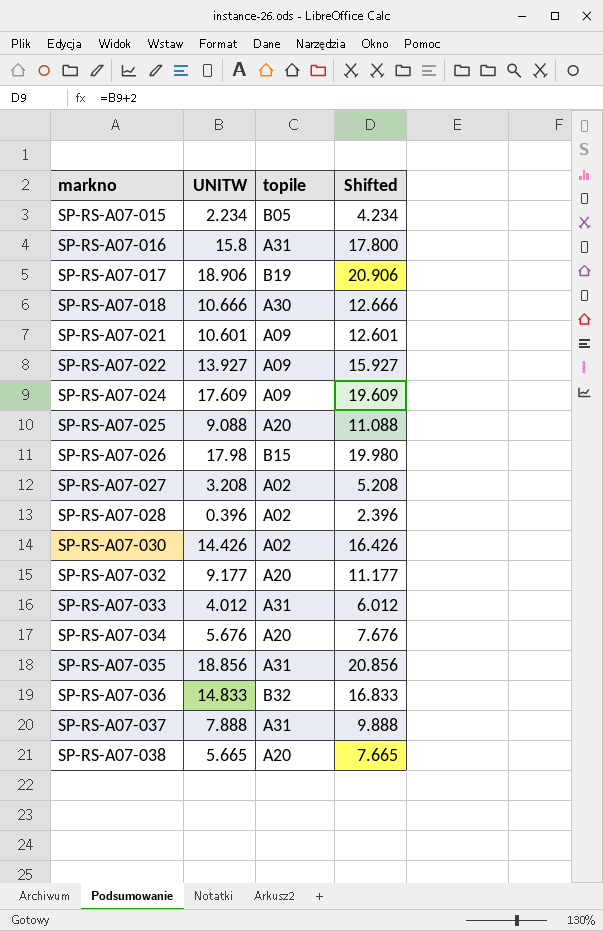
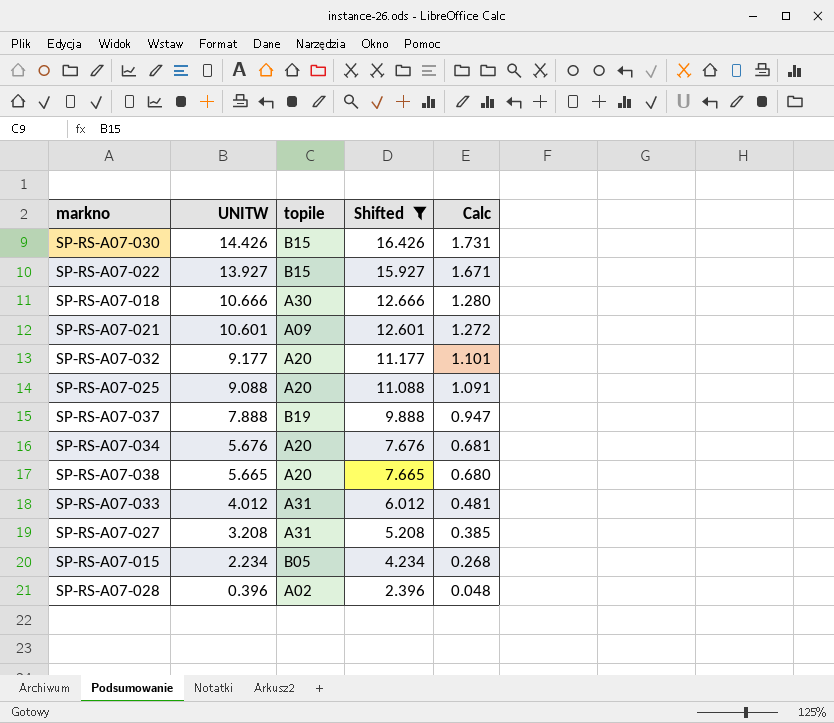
filter: none -> Shifted <= 16.426
row order: markno ascending -> UNITW descending
column Calc | formula: none -> [UNITW] * 0.12
SP-RS-A07-030 | topile: A02 -> B15
SP-RS-A07-022 | topile: A09 -> B15
SP-RS-A07-037 | topile: A31 -> B19
SP-RS-A07-027 | topile: A02 -> A31

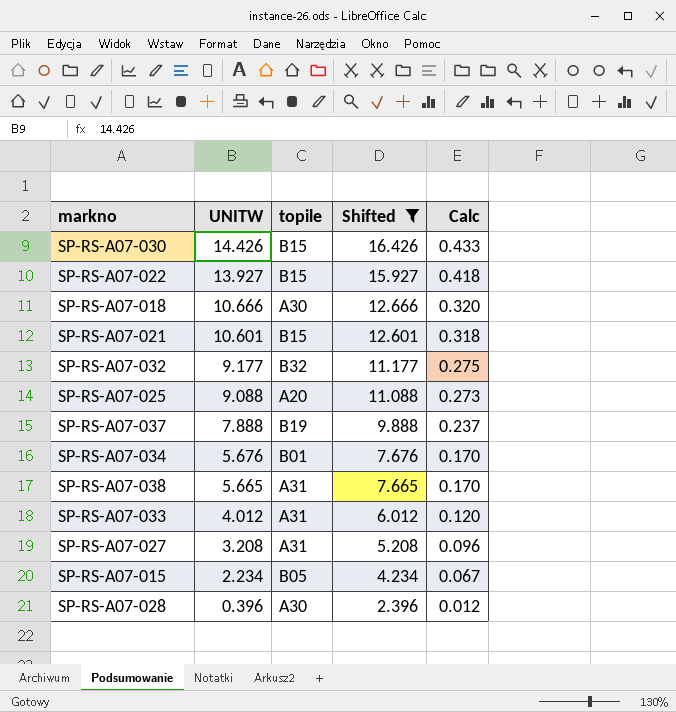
column Calc | formula: [UNITW] * 0.12 -> [UNITW] * 0.03
SP-RS-A07-021 | topile: A09 -> B15
SP-RS-A07-032 | topile: A20 -> B32
SP-RS-A07-034 | topile: A20 -> B01
SP-RS-A07-038 | topile: A20 -> A31
SP-RS-A07-028 | topile: A02 -> A30

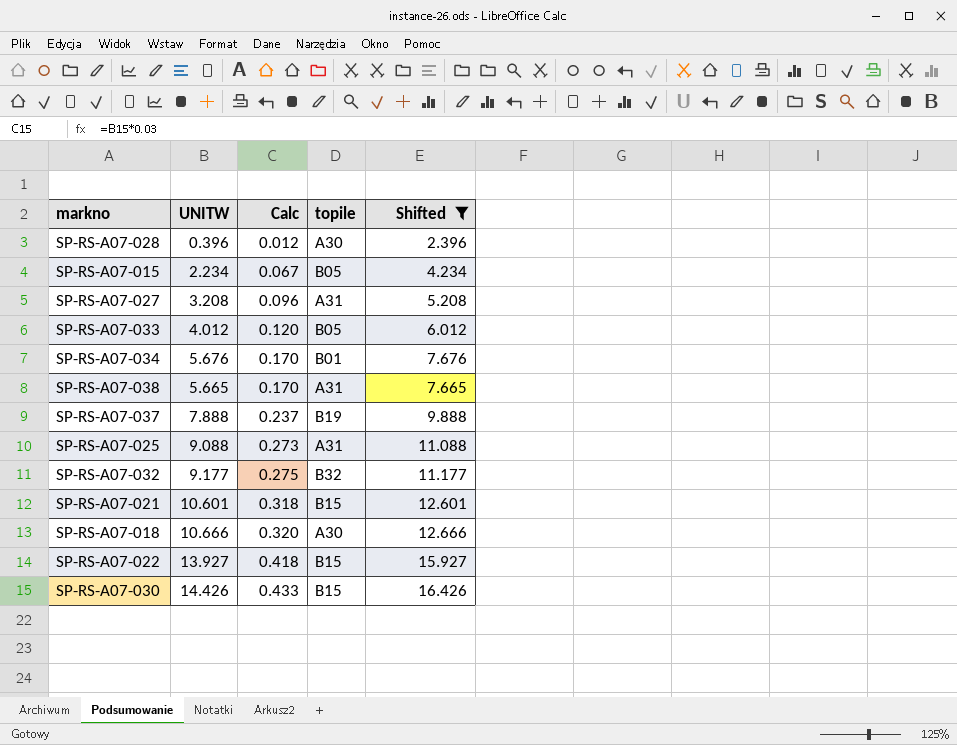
row order: UNITW descending -> Calc ascending
column Calc | position: 5 -> 3
SP-RS-A07-033 | topile: A31 -> B05
SP-RS-A07-025 | topile: A20 -> A31

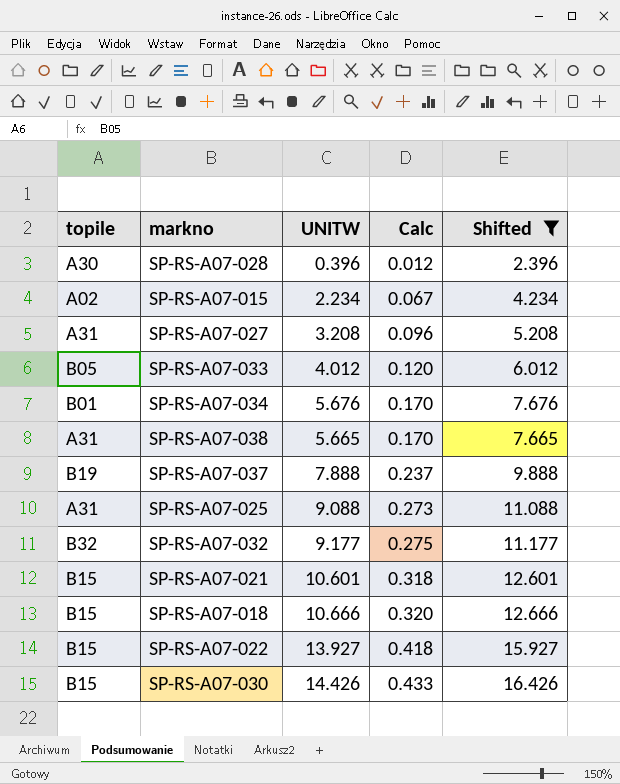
column topile | position: 4 -> 1
SP-RS-A07-015 | topile: B05 -> A02
SP-RS-A07-018 | topile: A30 -> B15

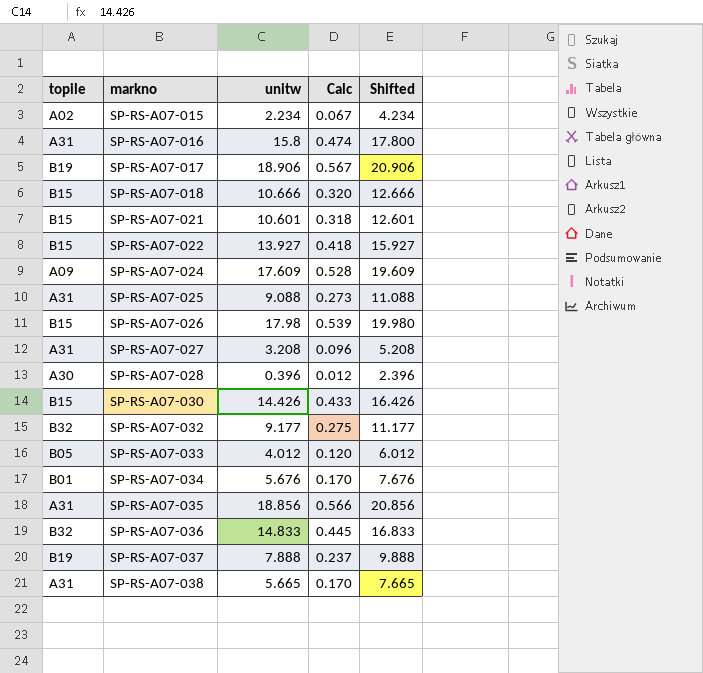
filter: Shifted <= 16.426 -> none
row order: Calc ascending -> markno ascending
column name: UNITW -> unitw

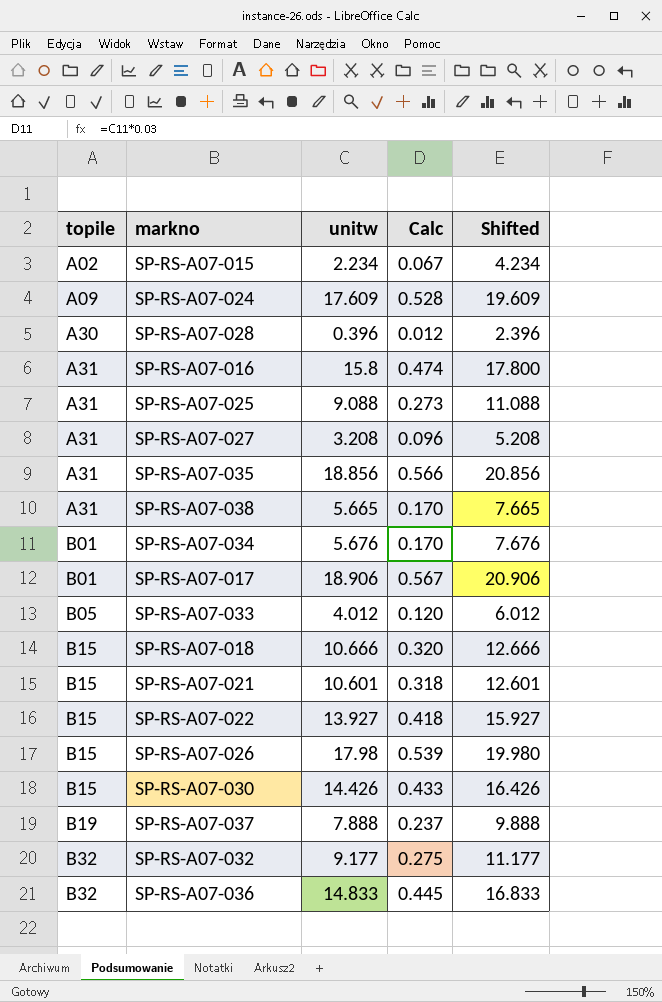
row order: markno ascending -> topile ascending
SP-RS-A07-017 | topile: B19 -> B01

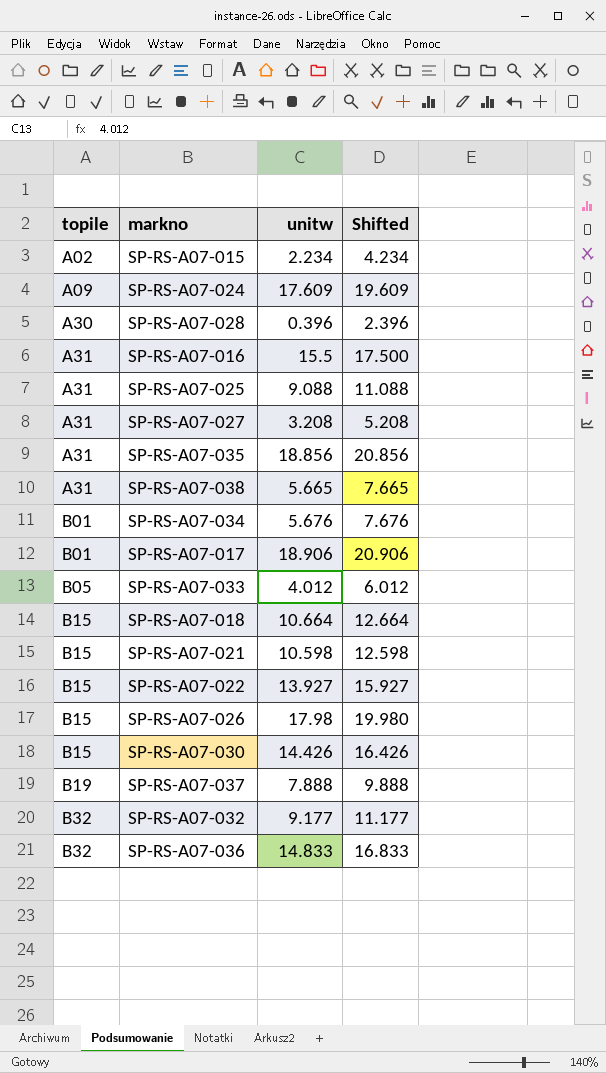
column Calc | formula: [unitw] * 0.03 -> none
SP-RS-A07-016 | unitw: 15.8 -> 15.5
SP-RS-A07-016 | Shifted: 17.800 -> 17.500
SP-RS-A07-018 | unitw: 10.666 -> 10.664
SP-RS-A07-018 | Shifted: 12.666 -> 12.664
SP-RS-A07-021 | unitw: 10.601 -> 10.598
SP-RS-A07-021 | Shifted: 12.601 -> 12.598

